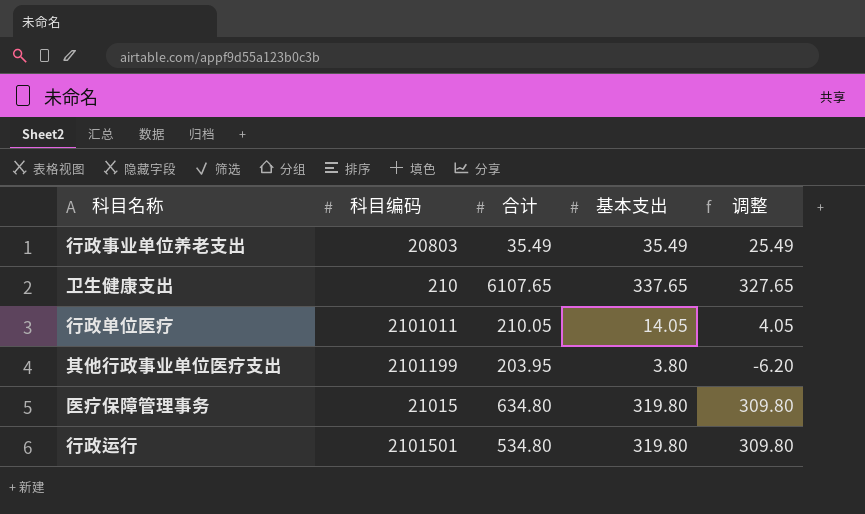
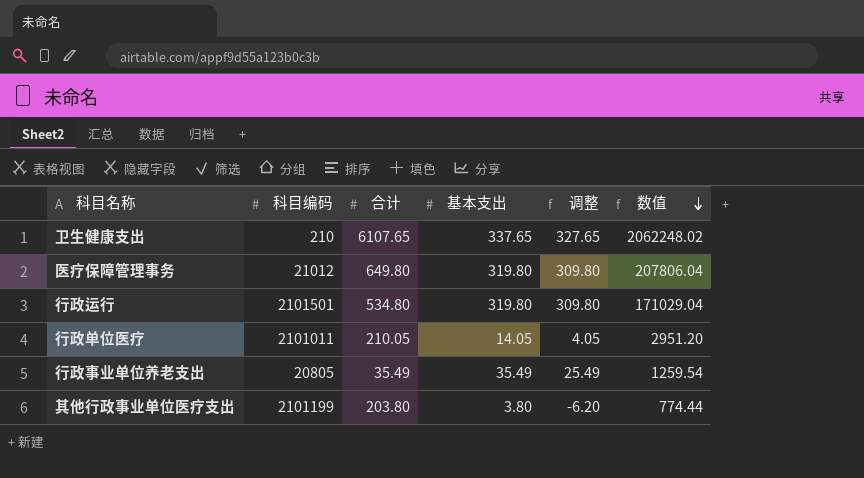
row order: none -> 数值 descending
column 数值 | formula: none -> [合计] * [基本支出]
医疗保障管理事务 | 科目编码: 21015 -> 21012
医疗保障管理事务 | 合计: 634.80 -> 649.80
行政事业单位养老支出 | 科目编码: 20803 -> 20805
其他行政事业单位医疗支出 | 合计: 203.95 -> 203.80

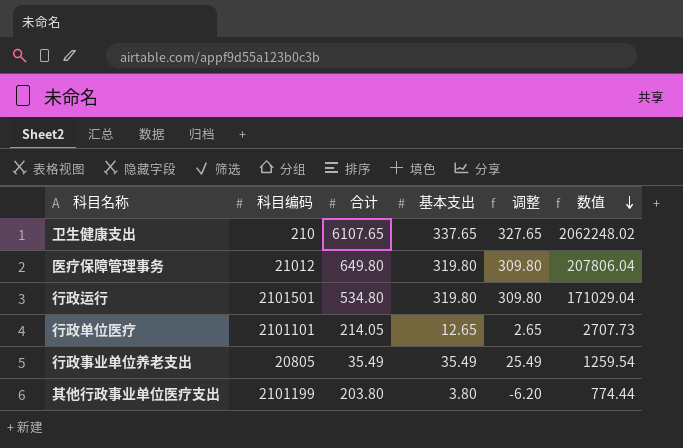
行政单位医疗 | 科目编码: 2101011 -> 2101101
行政单位医疗 | 合计: 210.05 -> 214.05
行政单位医疗 | 基本支出: 14.05 -> 12.65
行政单位医疗 | 调整: 4.05 -> 2.65
行政单位医疗 | 数值: 2951.20 -> 2707.73

